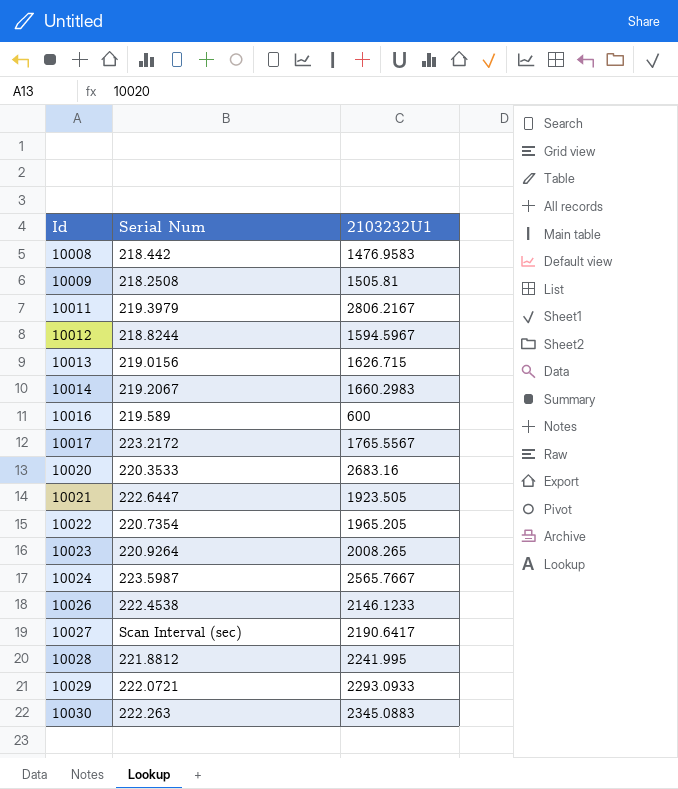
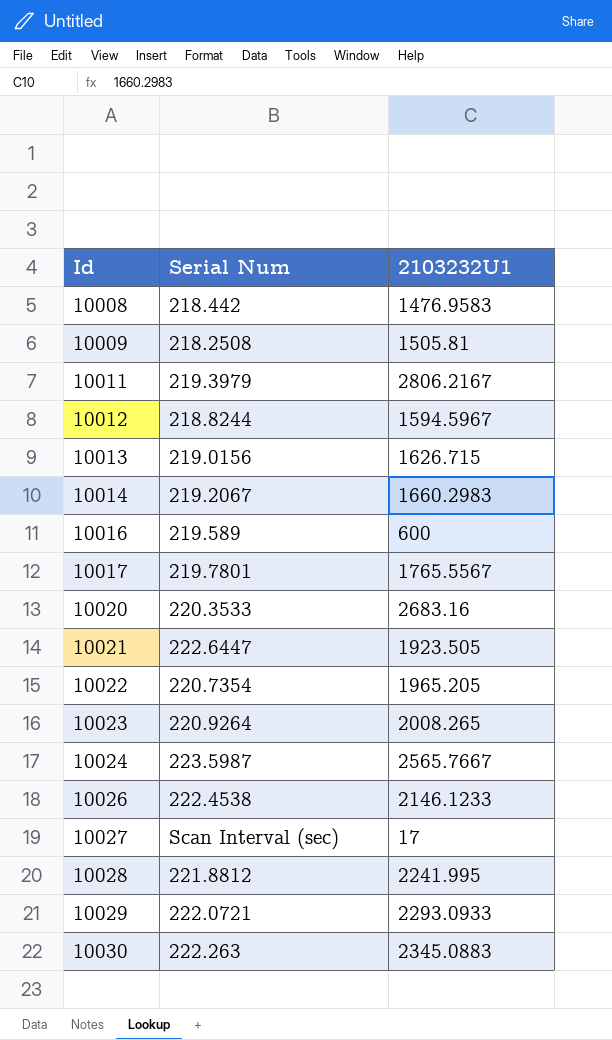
10017 | Serial Num: 223.2172 -> 219.7801
10027 | 2103232U1: 2190.6417 -> 17

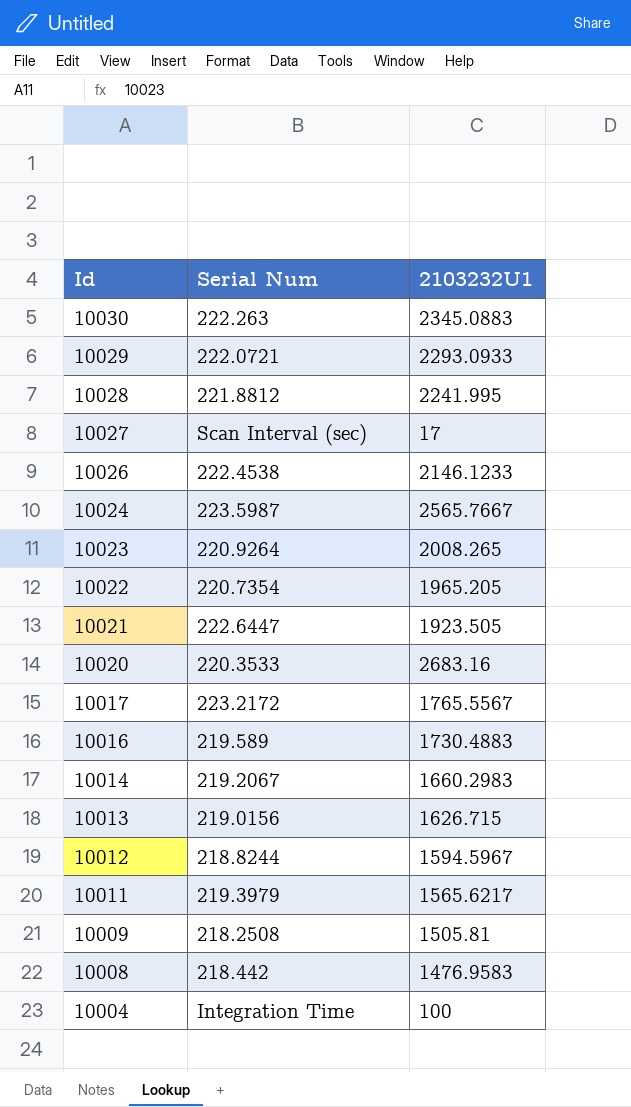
row order: Id ascending -> Id descending
10017 | Serial Num: 219.7801 -> 223.2172
10016 | 2103232U1: 600 -> 1730.4883
10011 | 2103232U1: 2806.2167 -> 1565.6217
row 10004: none -> Integration Time | 100

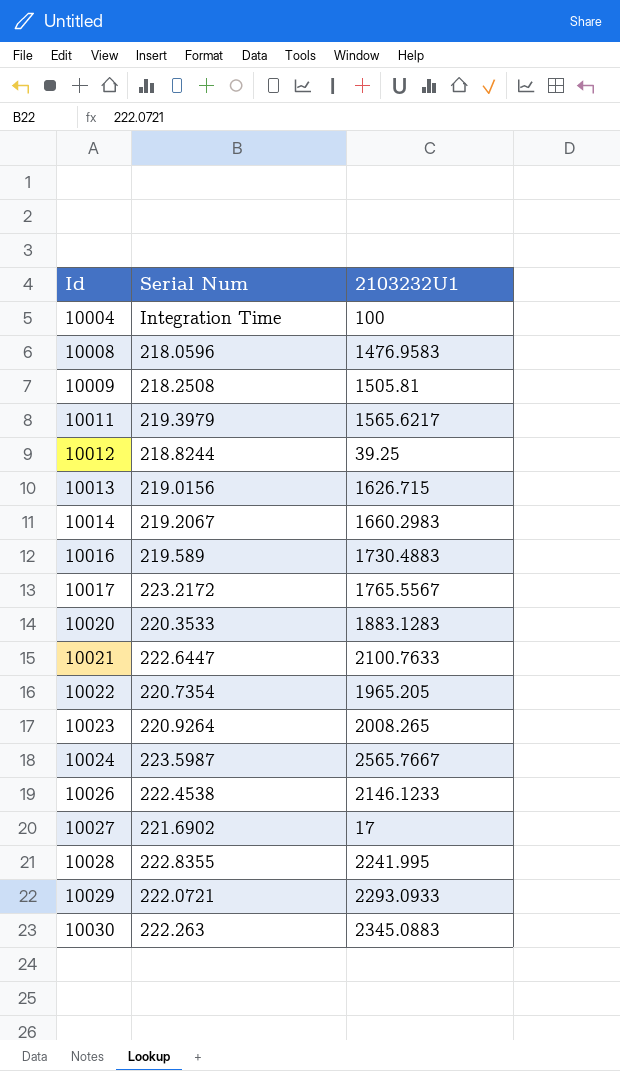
row order: Id descending -> Id ascending
10008 | Serial Num: 218.442 -> 218.0596
10012 | 2103232U1: 1594.5967 -> 39.25
10020 | 2103232U1: 2683.16 -> 1883.1283
10021 | 2103232U1: 1923.505 -> 2100.7633
10027 | Serial Num: Scan Interval (sec) -> 221.6902
10028 | Serial Num: 221.8812 -> 222.8355

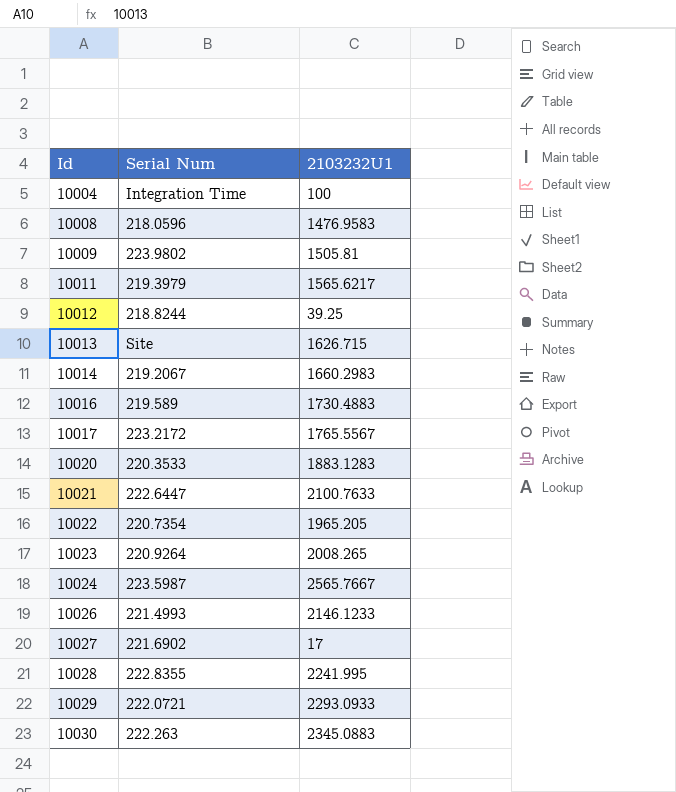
10009 | Serial Num: 218.2508 -> 223.9802
10013 | Serial Num: 219.0156 -> Site
10026 | Serial Num: 222.4538 -> 221.4993

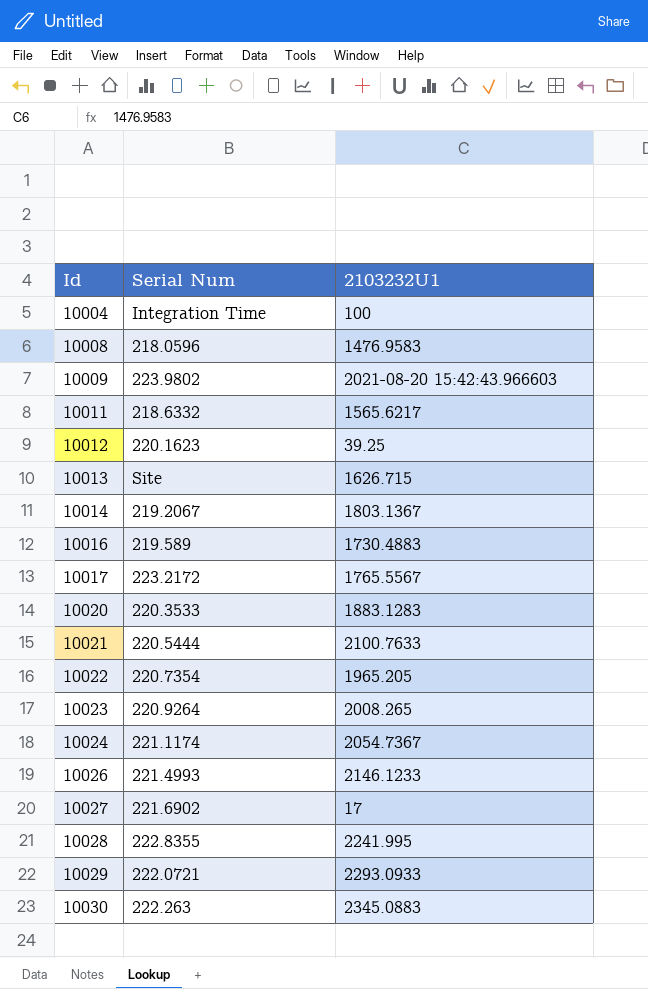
10009 | 2103232U1: 1505.81 -> 2021-08-20 15:42:43.966603
10011 | Serial Num: 219.3979 -> 218.6332
10012 | Serial Num: 218.8244 -> 220.1623
10014 | 2103232U1: 1660.2983 -> 1803.1367
10021 | Serial Num: 222.6447 -> 220.5444
10024 | Serial Num: 223.5987 -> 221.1174
10024 | 2103232U1: 2565.7667 -> 2054.7367

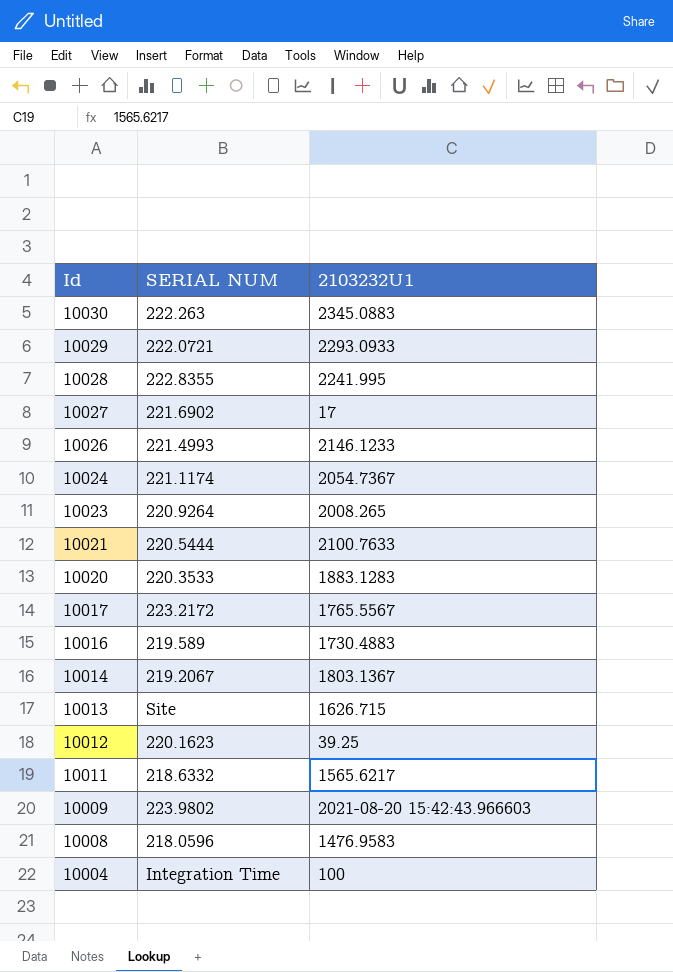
row order: Id ascending -> Id descending
column name: Serial Num -> SERIAL NUM
row 10022: 220.7354 | 1965.205 -> none

